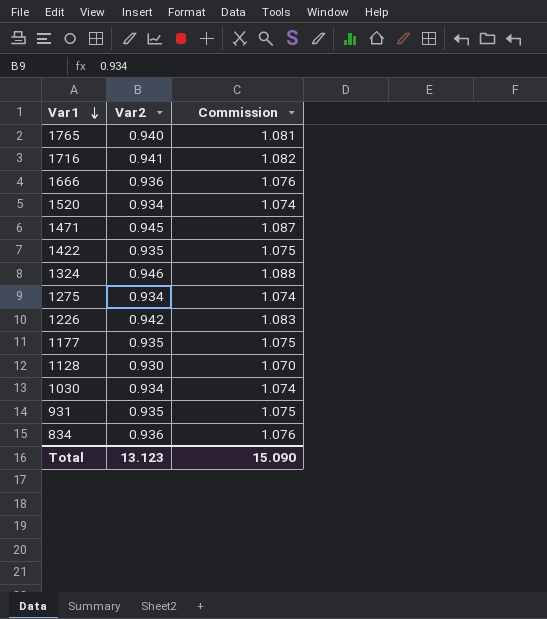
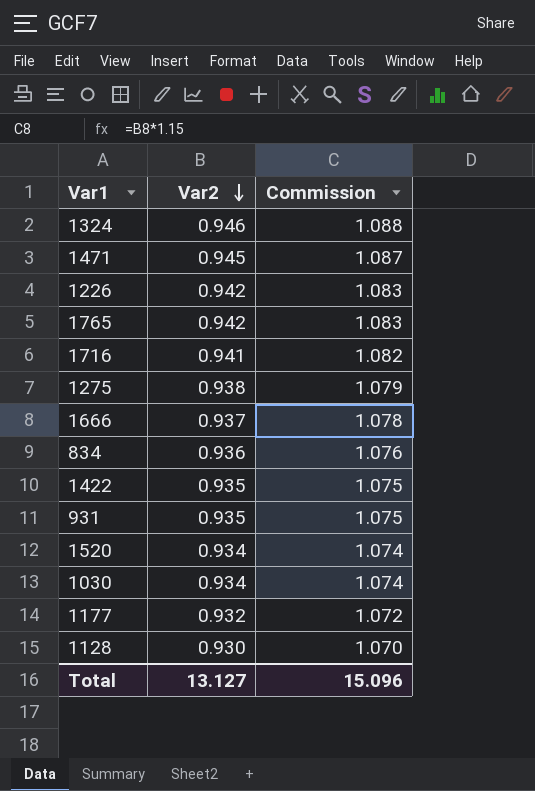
row order: Var1 descending -> Var2 descending
1765 | Var2: 0.940 -> 0.942
1765 | Commission: 1.081 -> 1.083
1275 | Var2: 0.934 -> 0.938
1275 | Commission: 1.074 -> 1.079
1666 | Var2: 0.936 -> 0.937
1666 | Commission: 1.076 -> 1.078
1177 | Var2: 0.935 -> 0.932
1177 | Commission: 1.075 -> 1.072
Total | Var2: 13.123 -> 13.127
Total | Commission: 15.090 -> 15.096

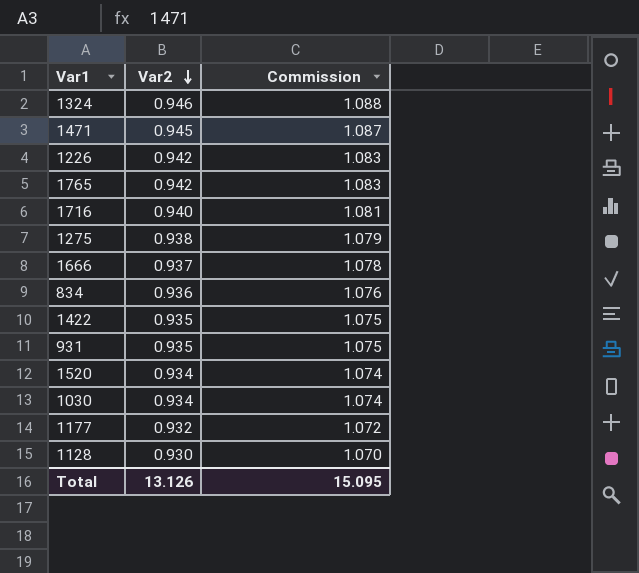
1716 | Var2: 0.941 -> 0.940
1716 | Commission: 1.082 -> 1.081
Total | Var2: 13.127 -> 13.126
Total | Commission: 15.096 -> 15.095

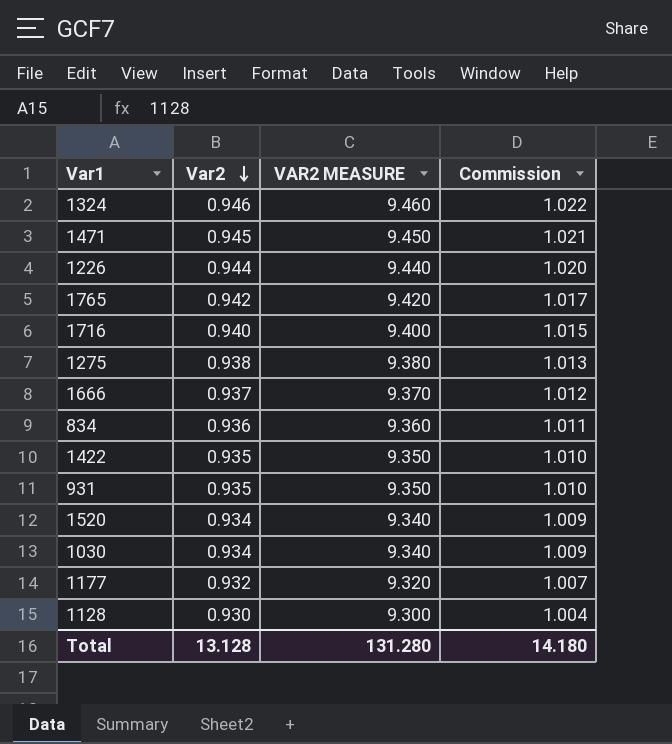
column VAR2 MEASURE | formula: none -> [Var2] * 10
column Commission | formula: [Var2] * 1.15 -> [Var2] * 1.08
1226 | Var2: 0.942 -> 0.944
Total | Var2: 13.126 -> 13.128
Total | Commission: 15.095 -> 14.180

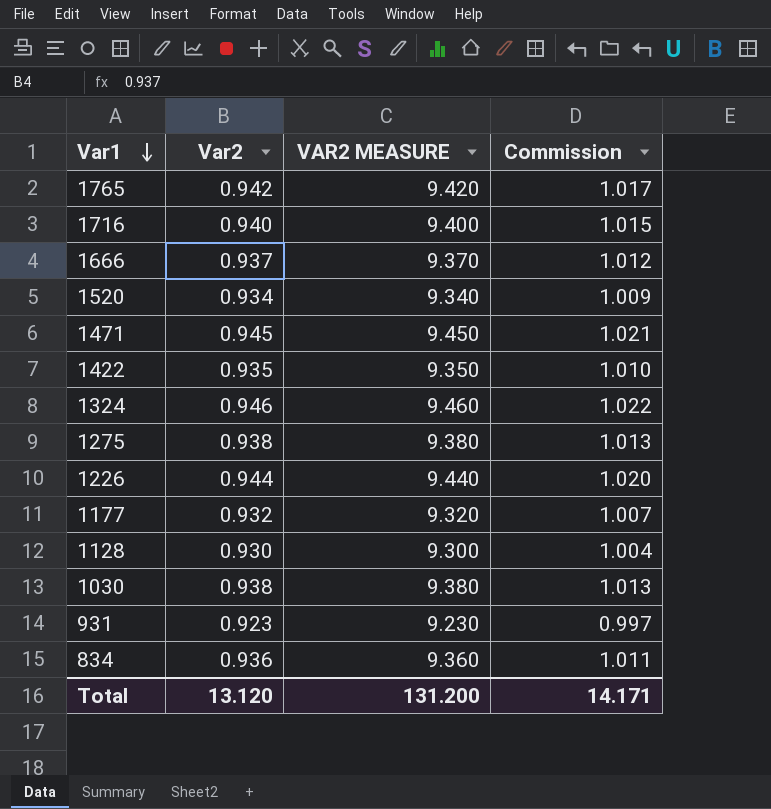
row order: Var2 descending -> Var1 descending
1030 | Var2: 0.934 -> 0.938
1030 | VAR2 MEASURE: 9.340 -> 9.380
1030 | Commission: 1.009 -> 1.013
931 | Var2: 0.935 -> 0.923
931 | VAR2 MEASURE: 9.350 -> 9.230
931 | Commission: 1.010 -> 0.997
Total | Var2: 13.128 -> 13.120
Total | VAR2 MEASURE: 131.280 -> 131.200
Total | Commission: 14.180 -> 14.171

